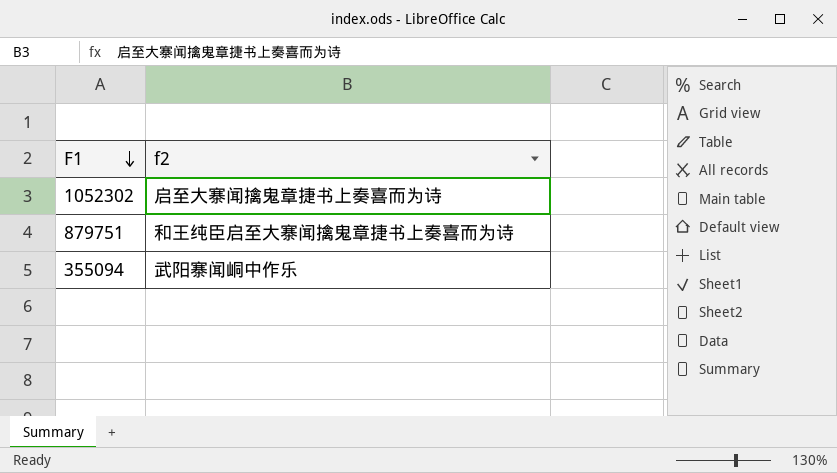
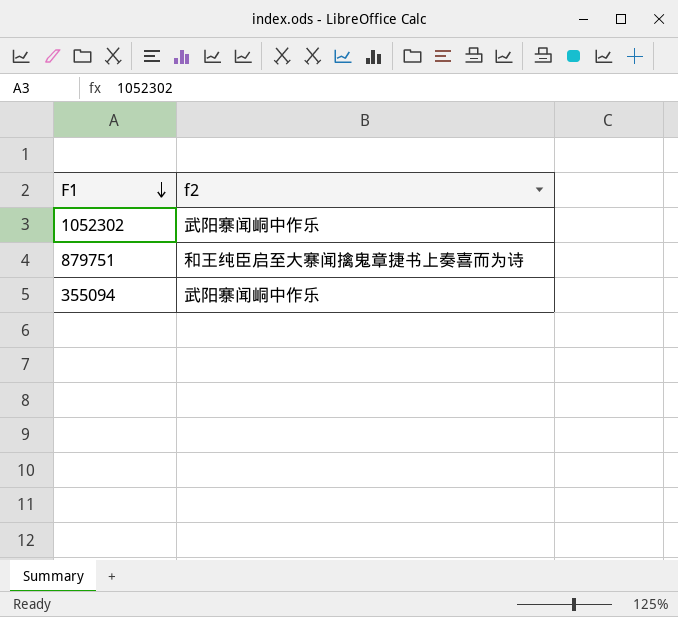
1052302 | f2: 启至大寨闻擒鬼章捷书上奏喜而为诗 -> 武阳寨闻峒中作乐

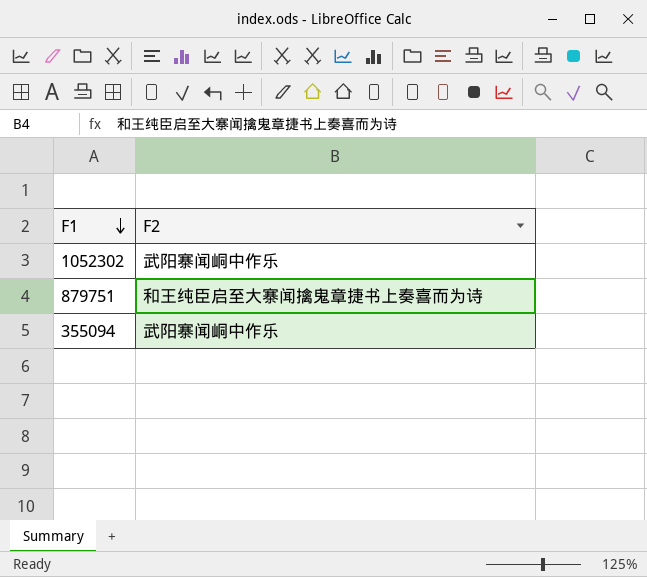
column name: f2 -> F2

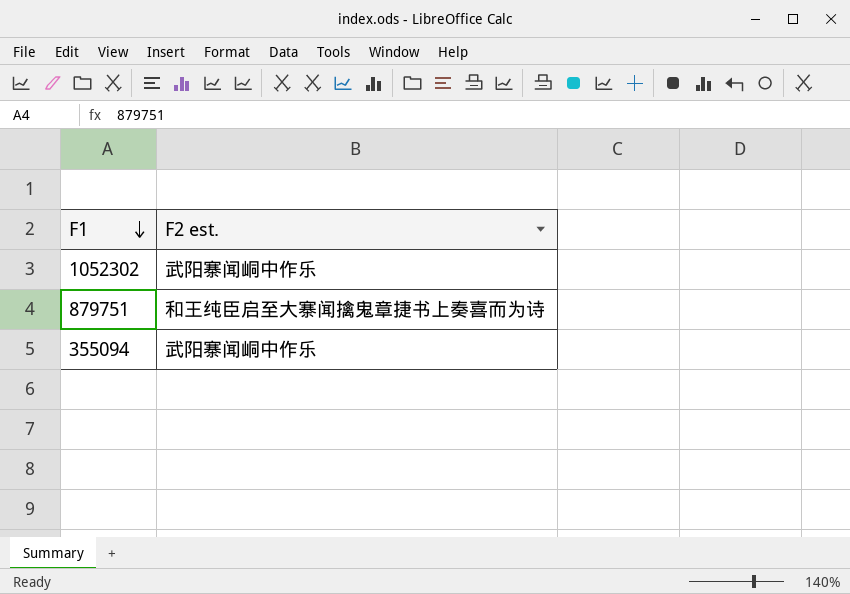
column name: F2 -> F2 est.

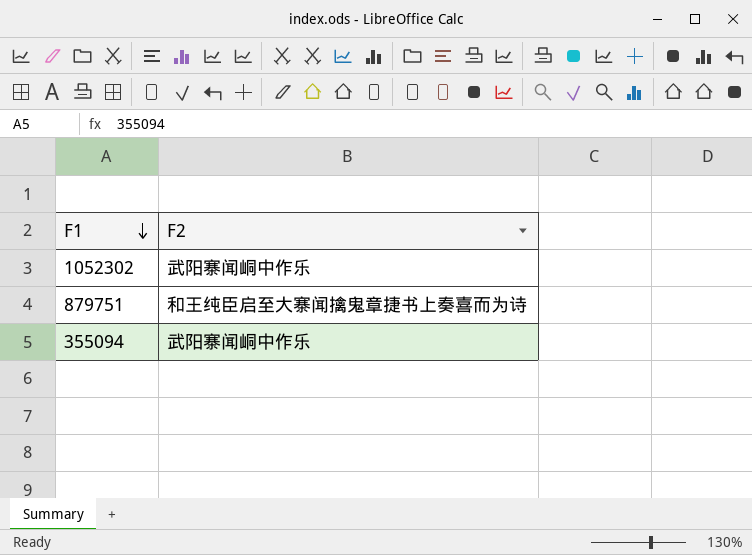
column name: F2 est. -> F2

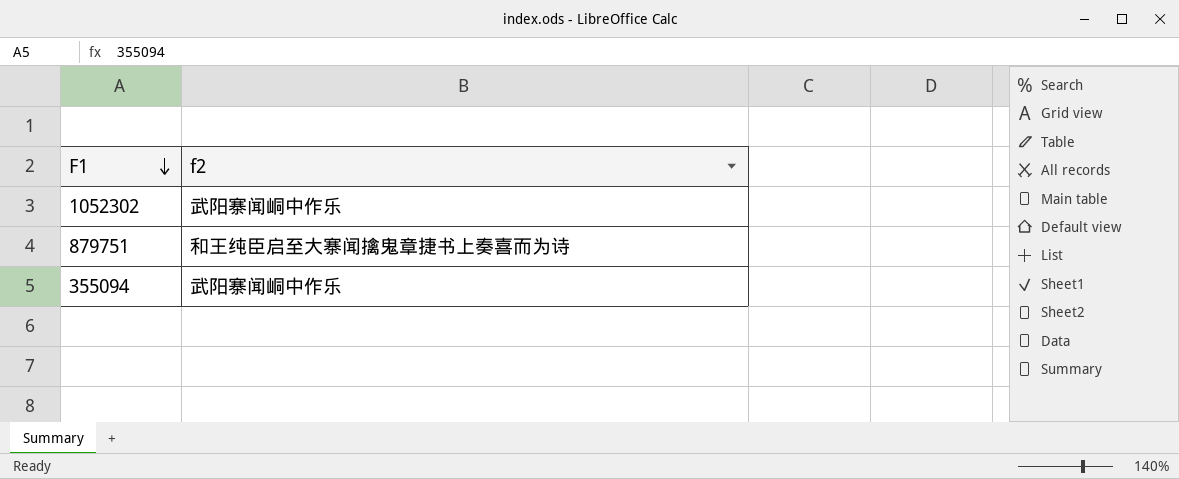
column name: F2 -> f2

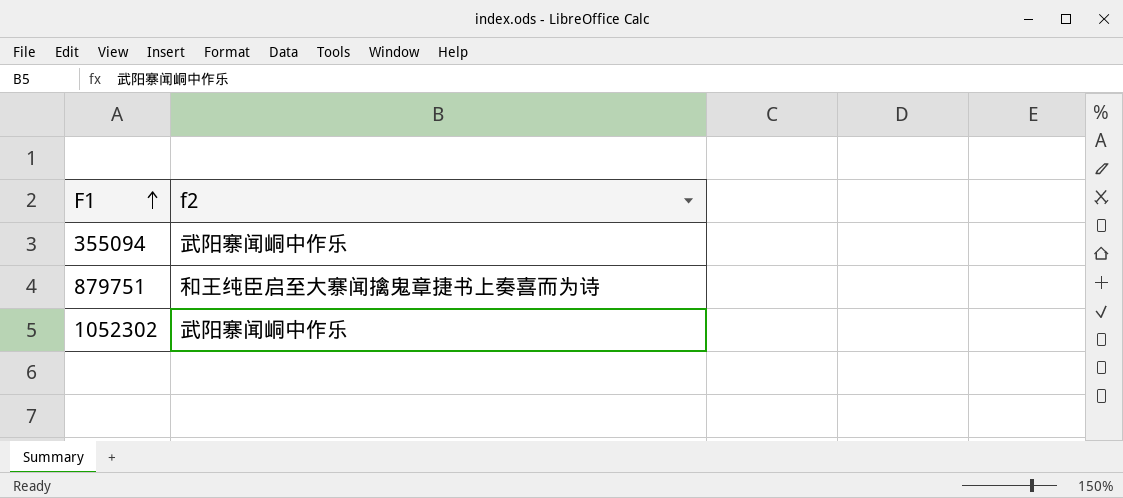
row order: F1 descending -> F1 ascending

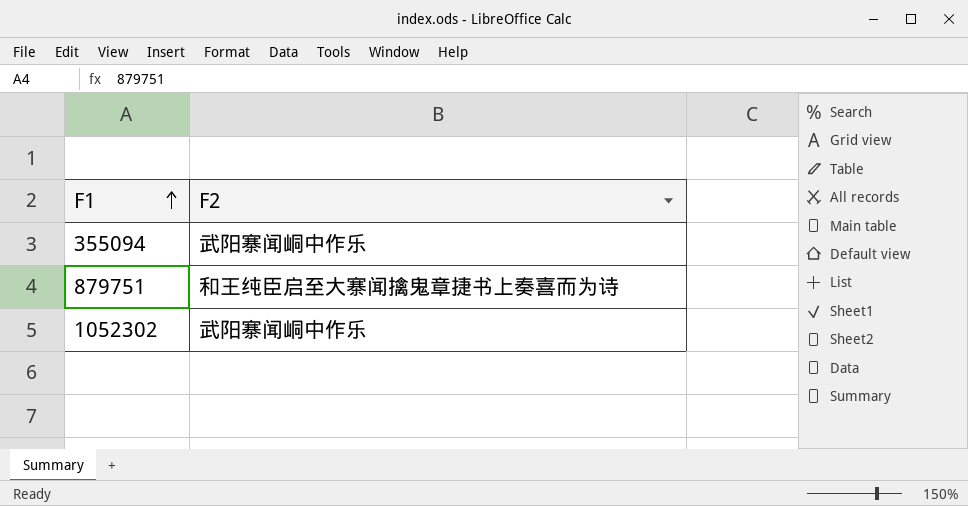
column name: f2 -> F2

